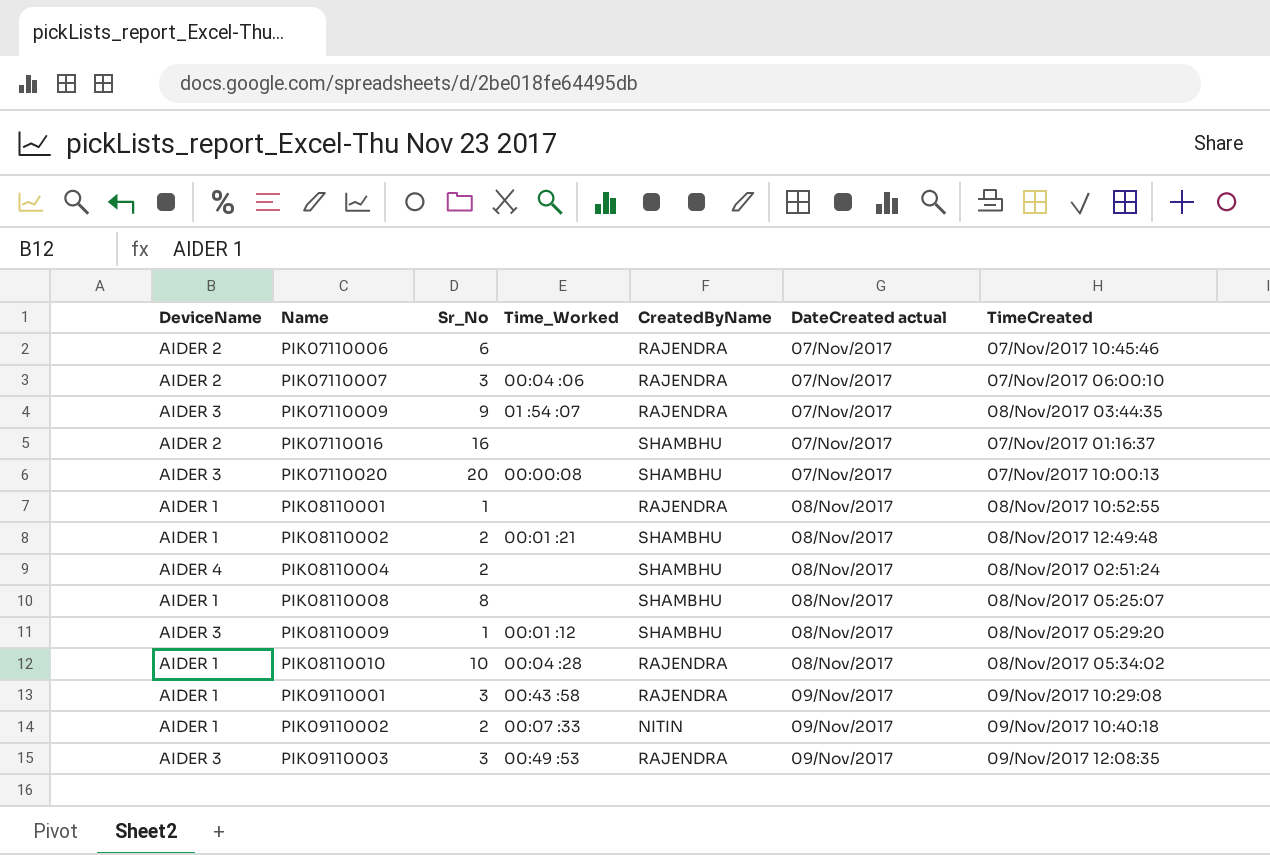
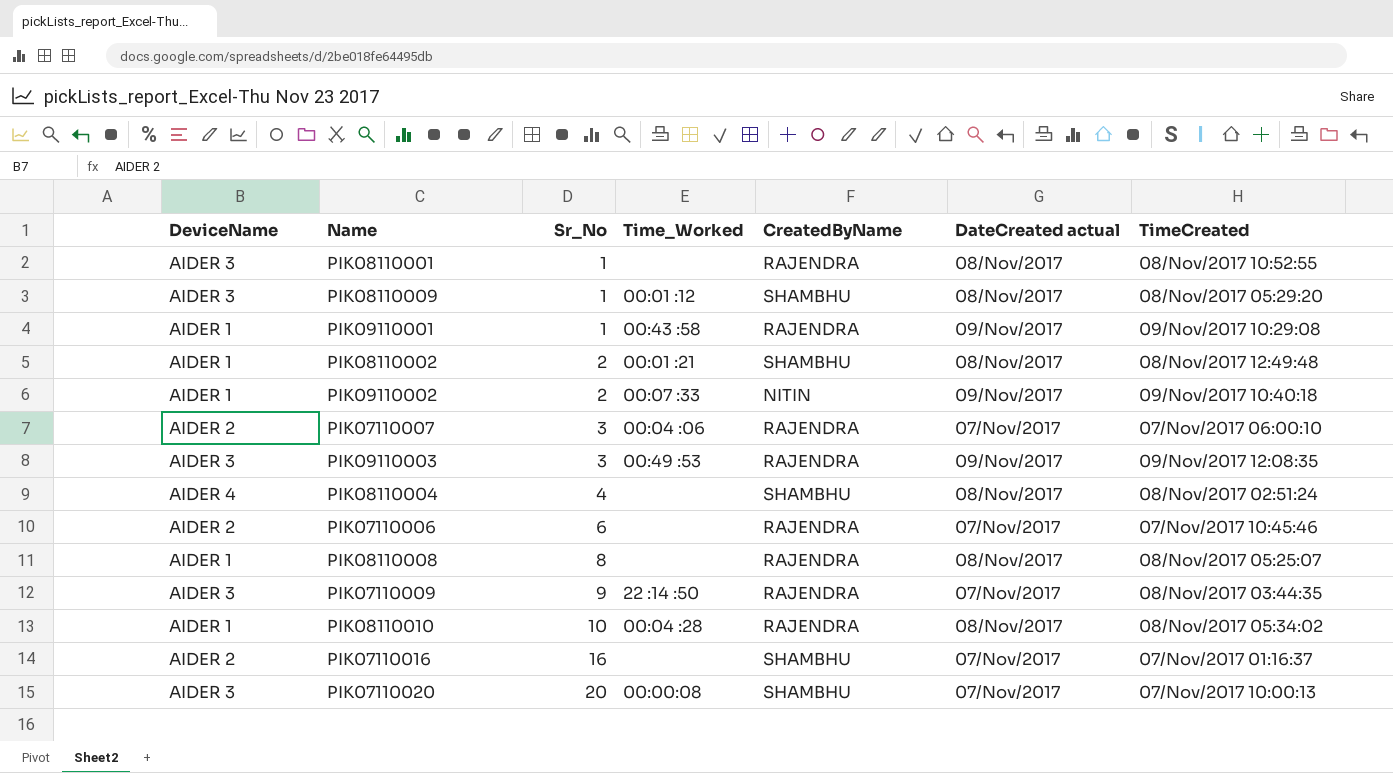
row order: Name ascending -> Sr_No ascending
PIK08110001 | DeviceName: AIDER 1 -> AIDER 3
PIK09110001 | Sr_No: 3 -> 1
PIK08110004 | Sr_No: 2 -> 4
PIK08110008 | CreatedByName: SHAMBHU -> RAJENDRA
PIK07110009 | Time_Worked: 01 :54 :07 -> 22 :14 :50

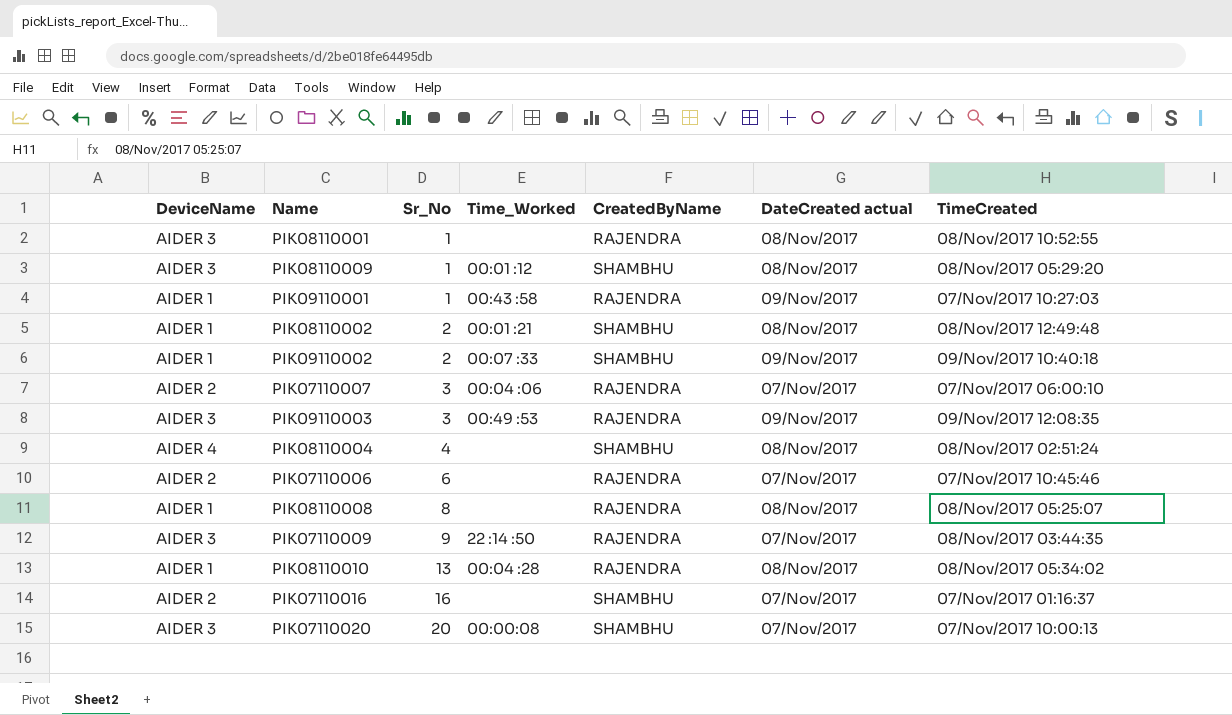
PIK09110001 | TimeCreated: 09/Nov/2017 10:29:08 -> 07/Nov/2017 10:27:03
PIK09110002 | CreatedByName: NITIN -> SHAMBHU
PIK08110010 | Sr_No: 10 -> 13

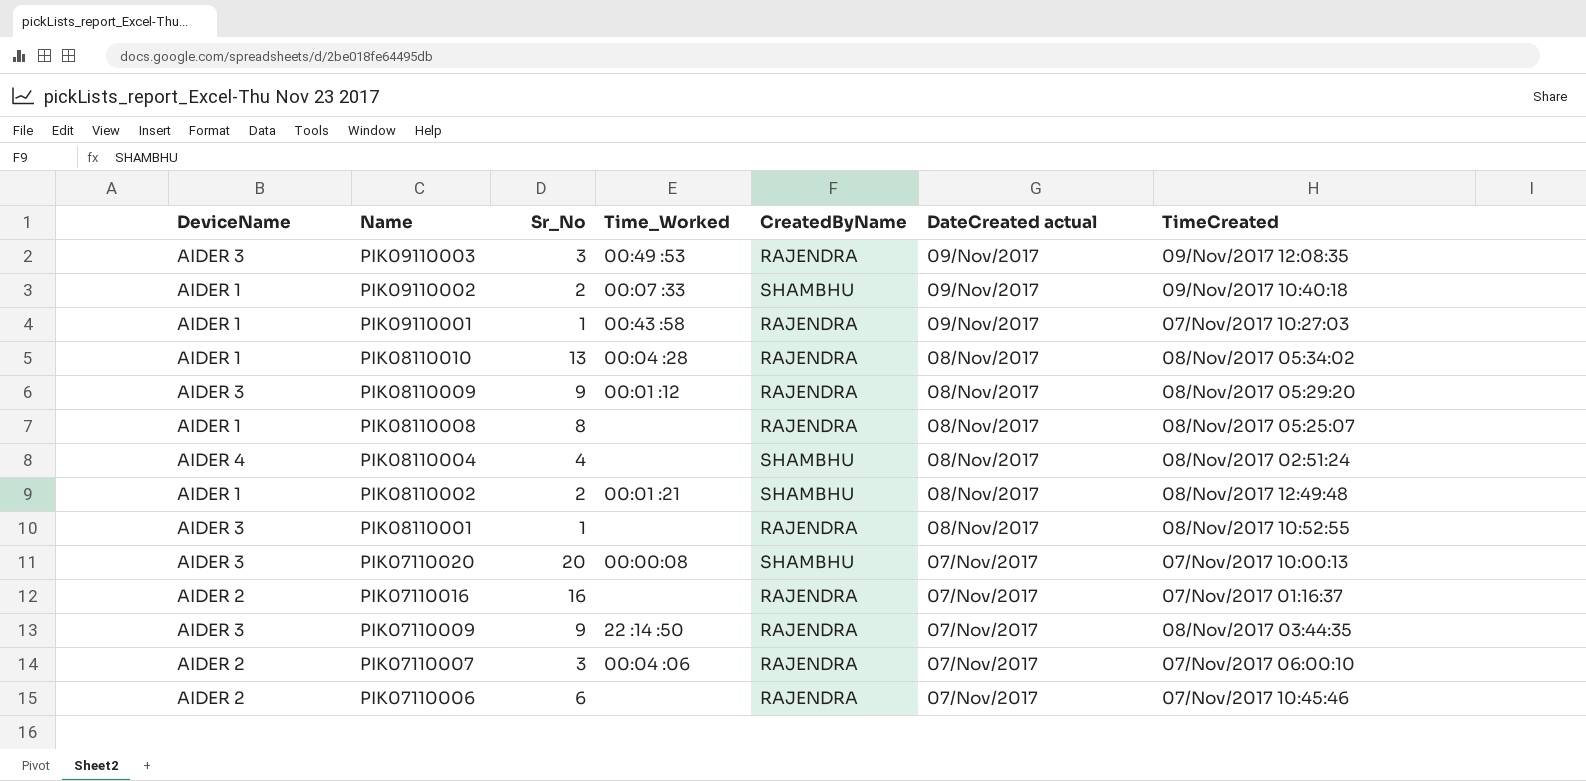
row order: Sr_No ascending -> Name descending
PIK08110009 | Sr_No: 1 -> 9
PIK08110009 | CreatedByName: SHAMBHU -> RAJENDRA
PIK07110016 | CreatedByName: SHAMBHU -> RAJENDRA

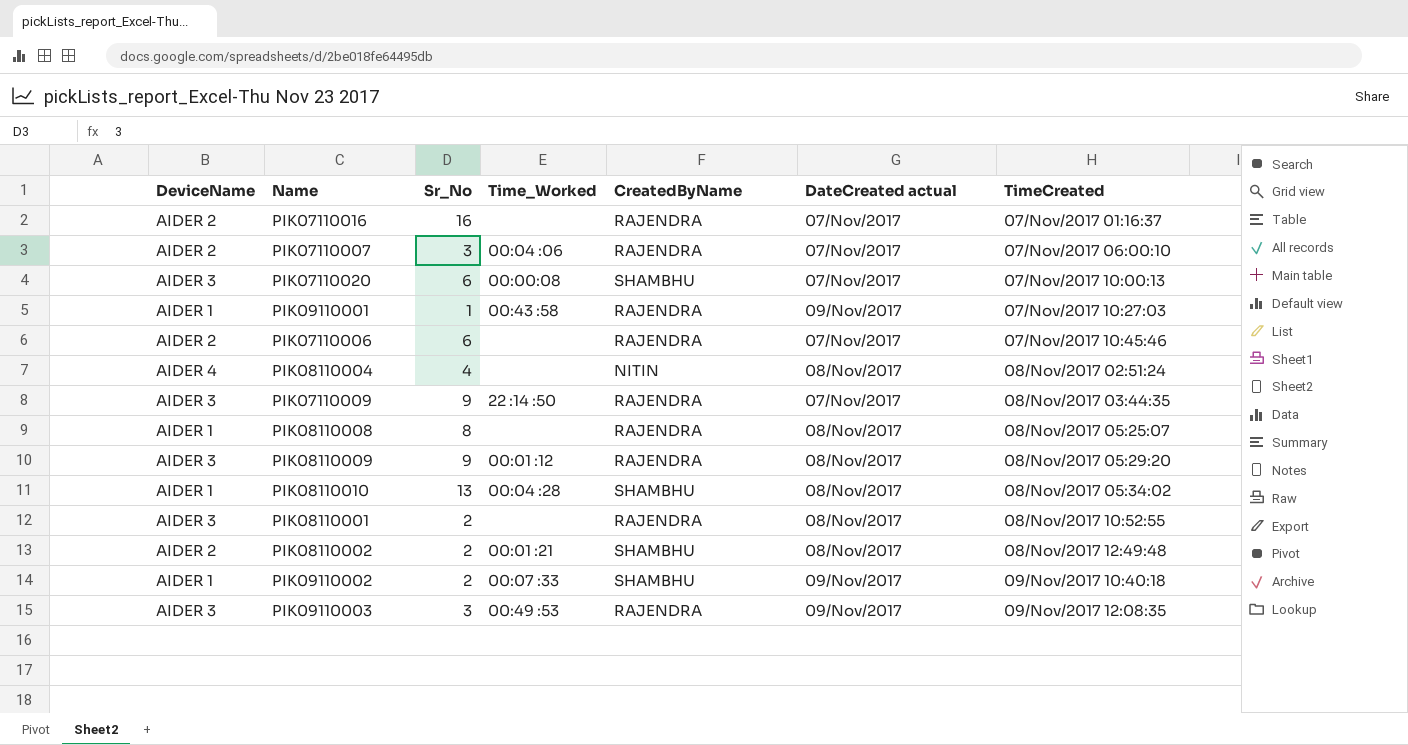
row order: Name descending -> TimeCreated ascending
PIK07110020 | Sr_No: 20 -> 6
PIK08110004 | CreatedByName: SHAMBHU -> NITIN
PIK08110010 | CreatedByName: RAJENDRA -> SHAMBHU
PIK08110001 | Sr_No: 1 -> 2
PIK08110002 | DeviceName: AIDER 1 -> AIDER 2

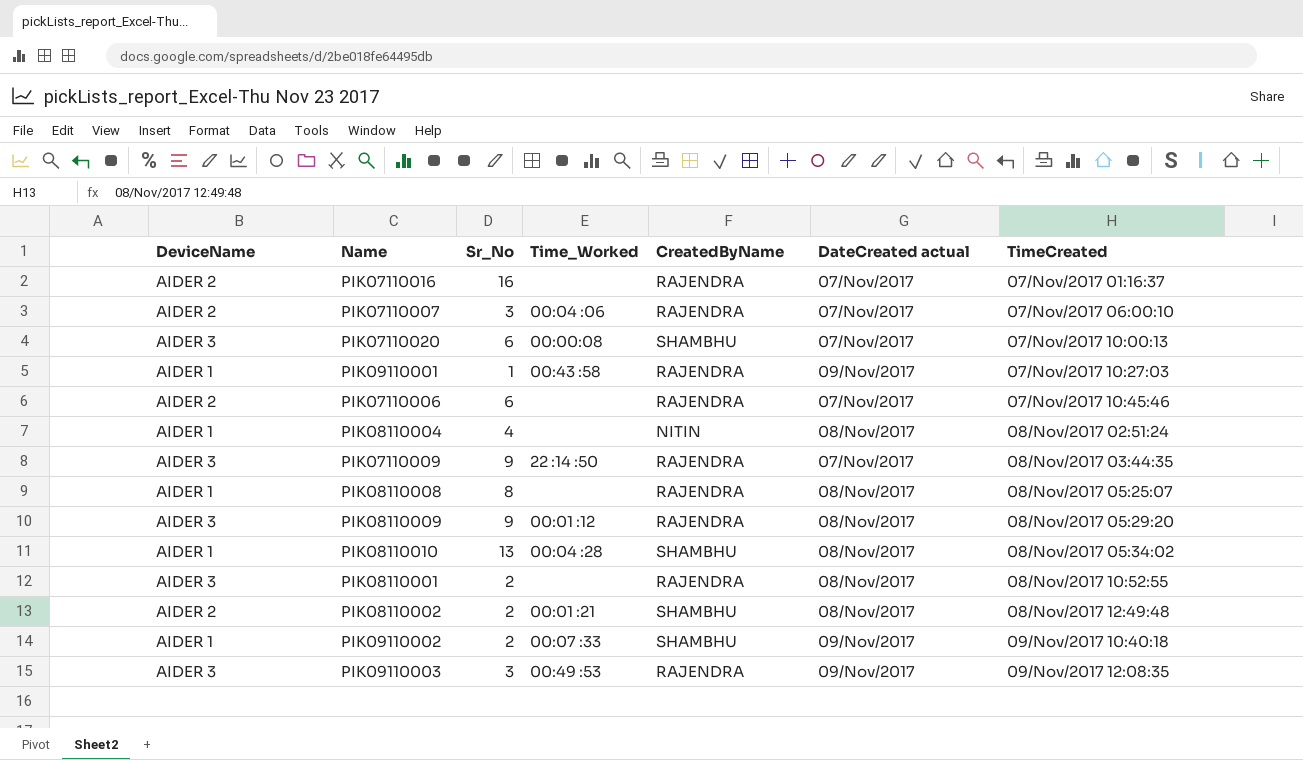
PIK08110004 | DeviceName: AIDER 4 -> AIDER 1

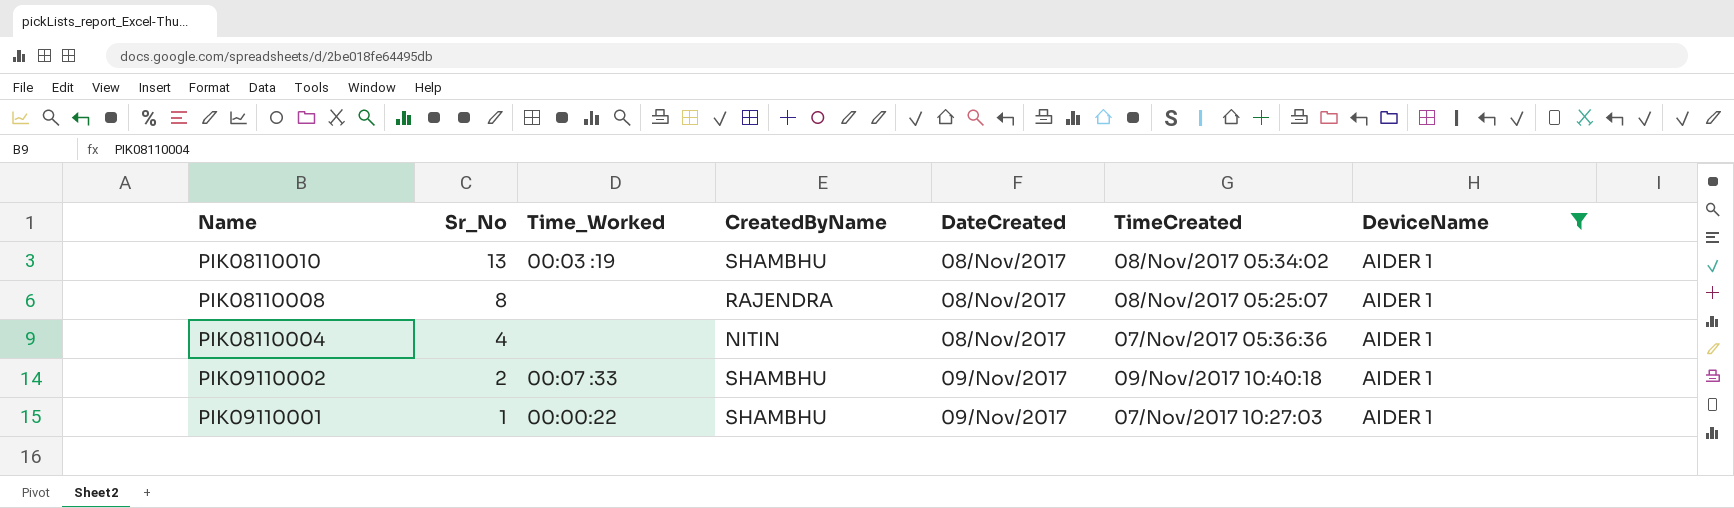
filter: none -> DeviceName = AIDER 1
row order: TimeCreated ascending -> Sr_No descending
column name: DateCreated actual -> DateCreated
column DeviceName | position: 1 -> 7
PIK08110010 | Time_Worked: 00:04 :28 -> 00:03 :19
PIK08110004 | TimeCreated: 08/Nov/2017 02:51:24 -> 07/Nov/2017 05:36:36
PIK09110001 | Time_Worked: 00:43 :58 -> 00:00:22
PIK09110001 | CreatedByName: RAJENDRA -> SHAMBHU

